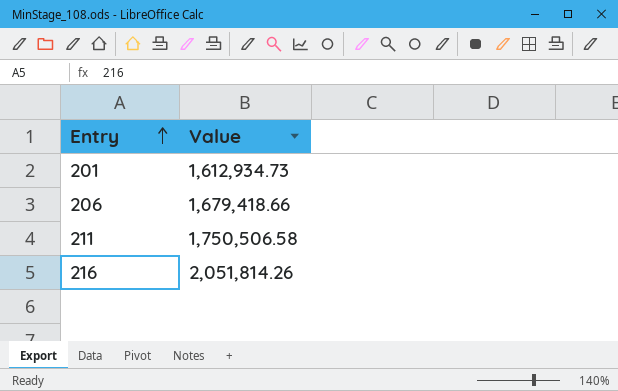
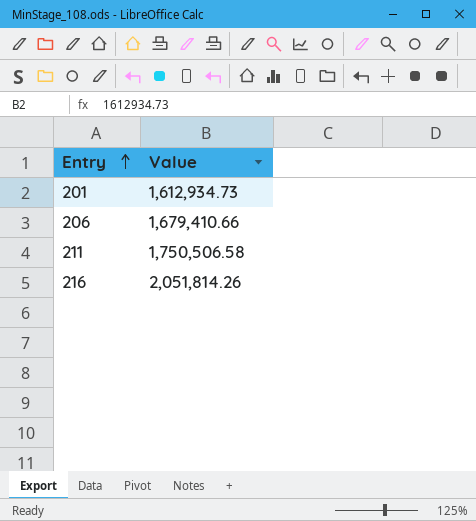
206 | Value: 1,679,418.66 -> 1,679,410.66

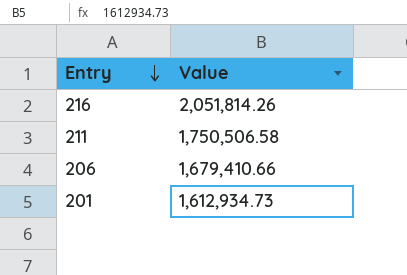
row order: Entry ascending -> Entry descending

